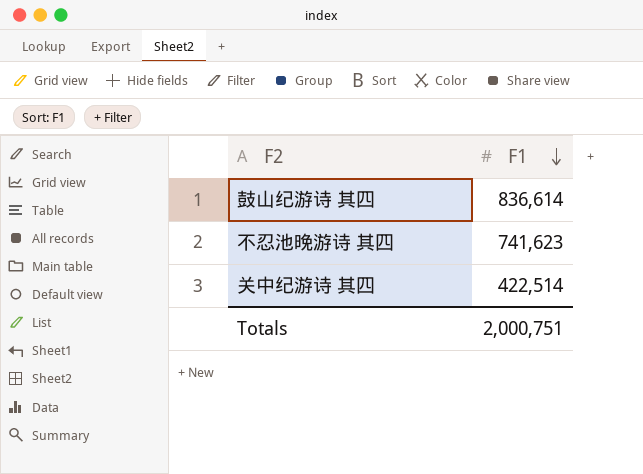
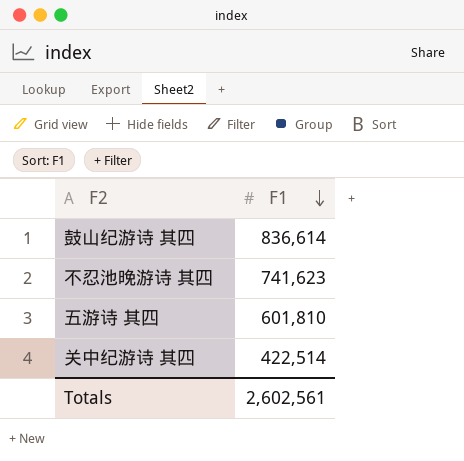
row 五游诗 其四: none -> 601,810
Totals | F1: 2,000,751 -> 2,602,561

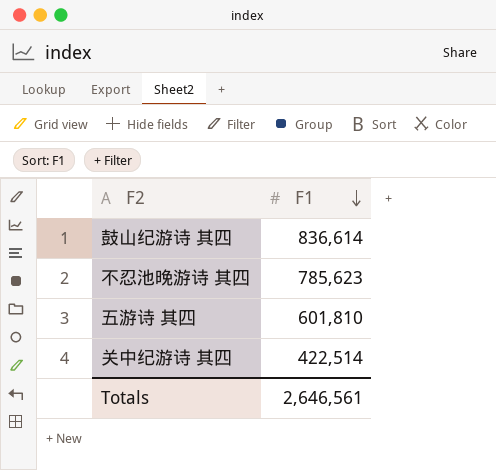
不忍池晚游诗 其四 | F1: 741,623 -> 785,623
Totals | F1: 2,602,561 -> 2,646,561

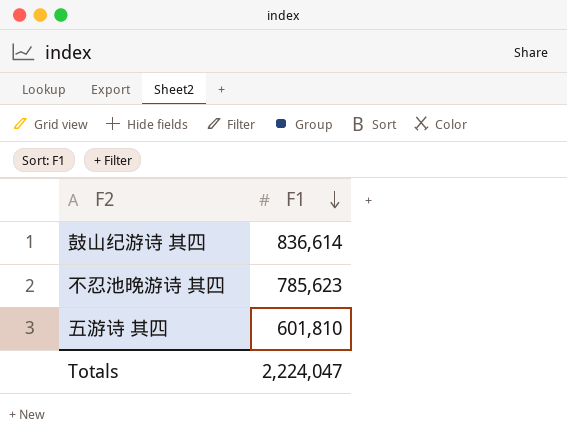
row 关中纪游诗 其四: 422,514 -> none
Totals | F1: 2,646,561 -> 2,224,047

